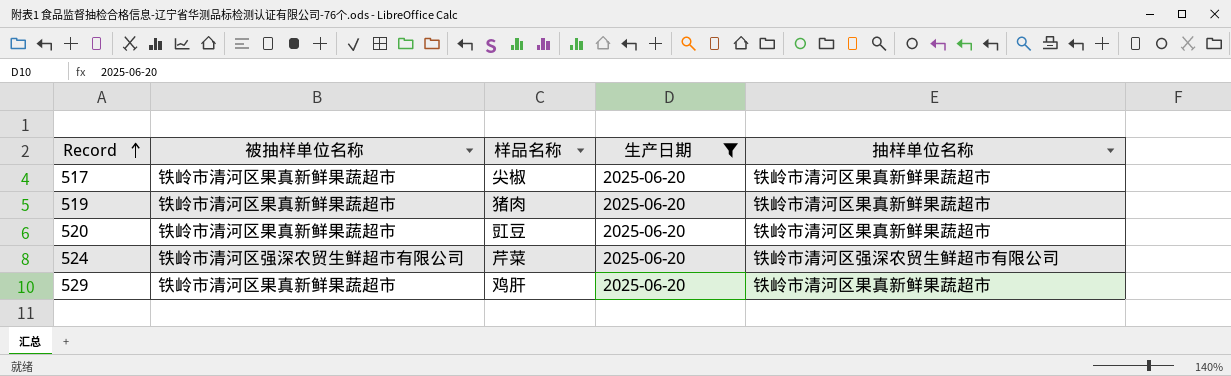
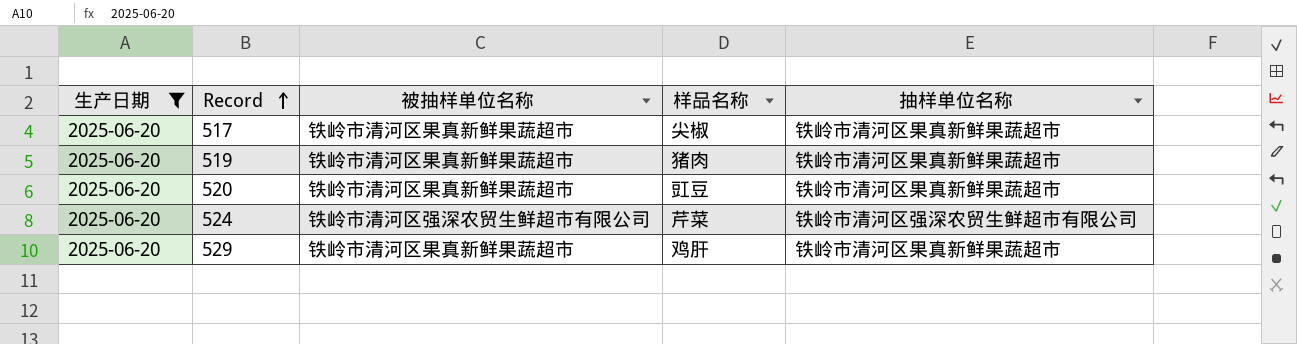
column 生产日期 | position: 4 -> 1

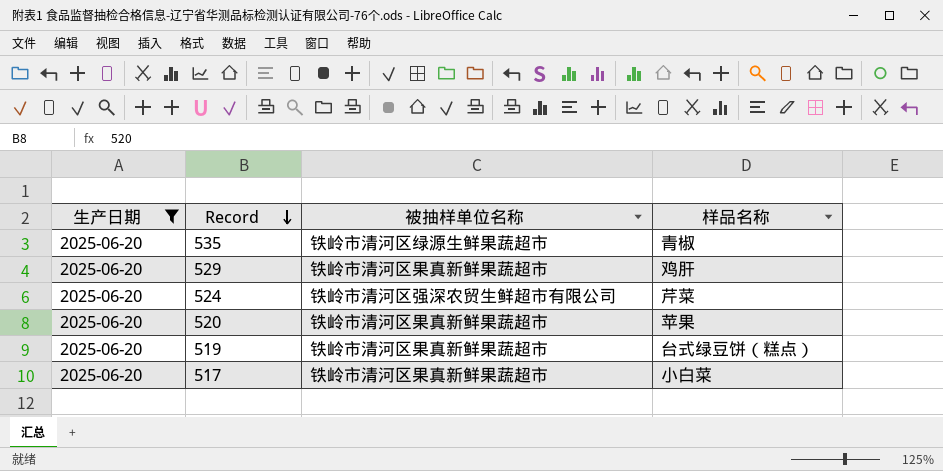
row order: Record ascending -> Record descending
column 抽样单位名称 | position: 5 -> none
row 535: none -> 2025-06-20 | 铁岭市清河区绿源生鲜果蔬超市 | 青椒
520 | 样品名称: 豇豆 -> 苹果
519 | 样品名称: 猪肉 -> 台式绿豆饼（糕点）
517 | 样品名称: 尖椒 -> 小白菜

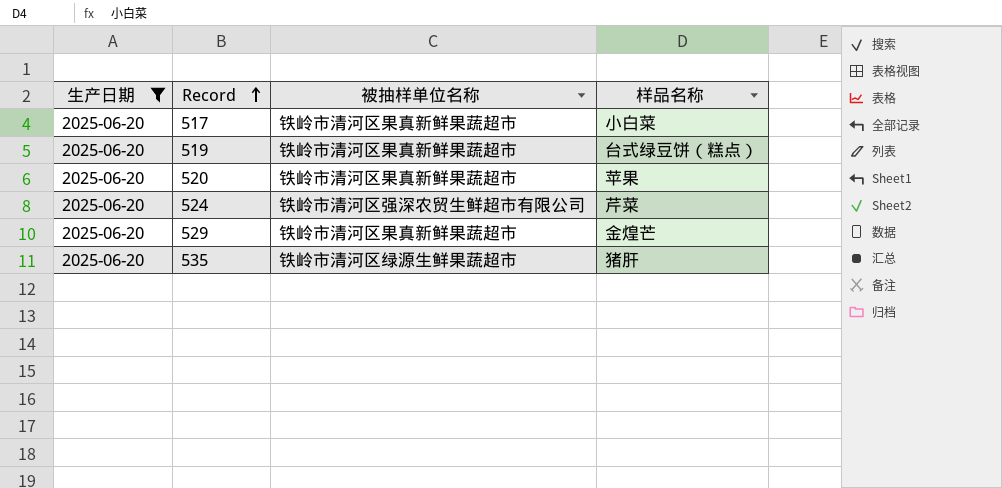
row order: Record descending -> Record ascending
529 | 样品名称: 鸡肝 -> 金煌芒
535 | 样品名称: 青椒 -> 猪肝

